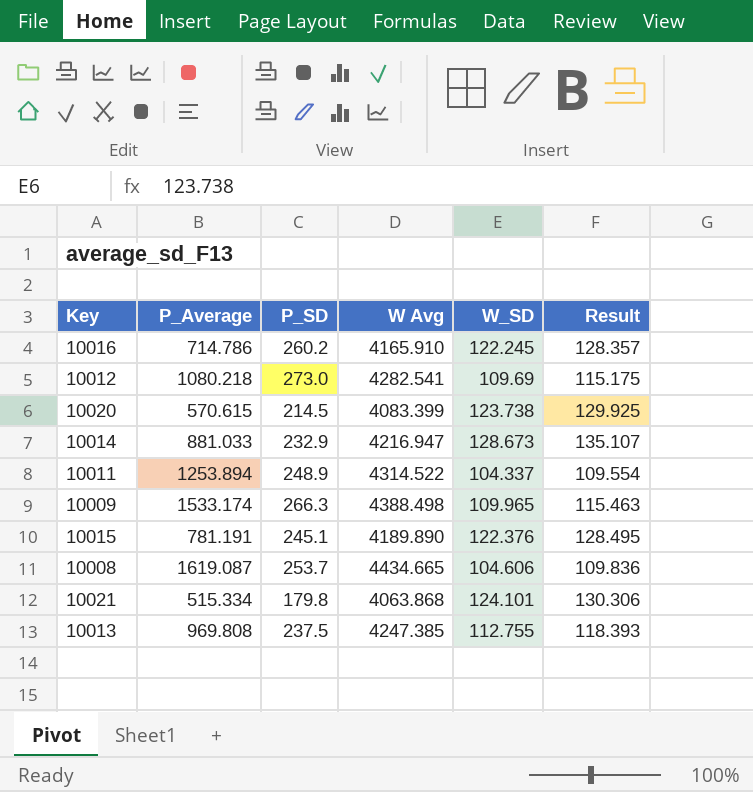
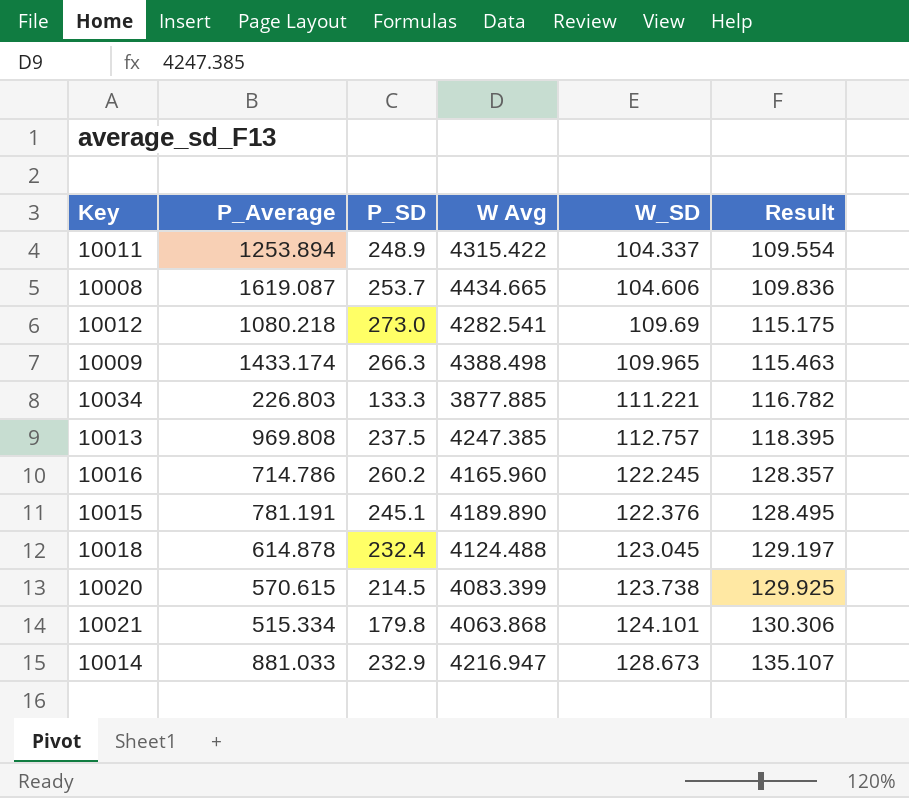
row order: none -> W_SD ascending
10011 | W Avg: 4314.522 -> 4315.422
10009 | P_Average: 1533.174 -> 1433.174
row 10034: none -> 226.803 | 133.3 | 3877.885 | 111.221 | 116.782
10013 | W_SD: 112.755 -> 112.757
10013 | Result: 118.393 -> 118.395
10016 | W Avg: 4165.910 -> 4165.960
row 10018: none -> 614.878 | 232.4 | 4124.488 | 123.045 | 129.197

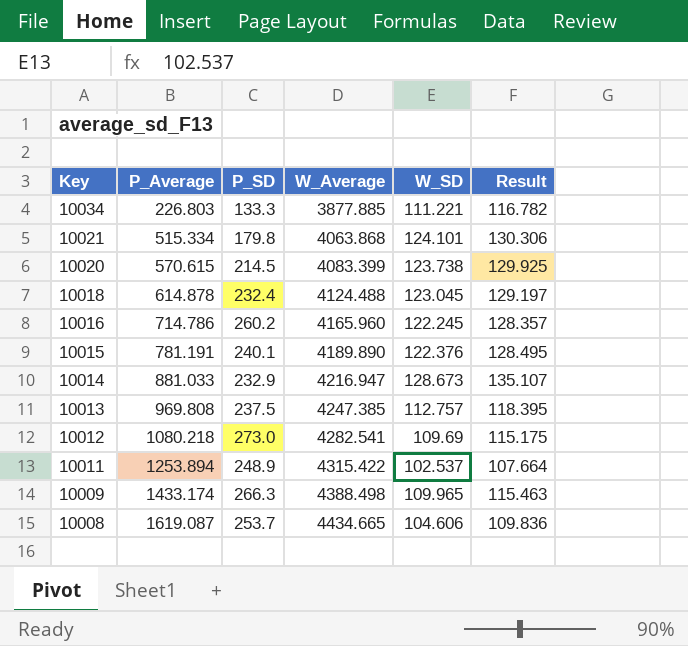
row order: W_SD ascending -> Key descending
column name: W Avg -> W_Average
10015 | P_SD: 245.1 -> 240.1
10011 | W_SD: 104.337 -> 102.537
10011 | Result: 109.554 -> 107.664

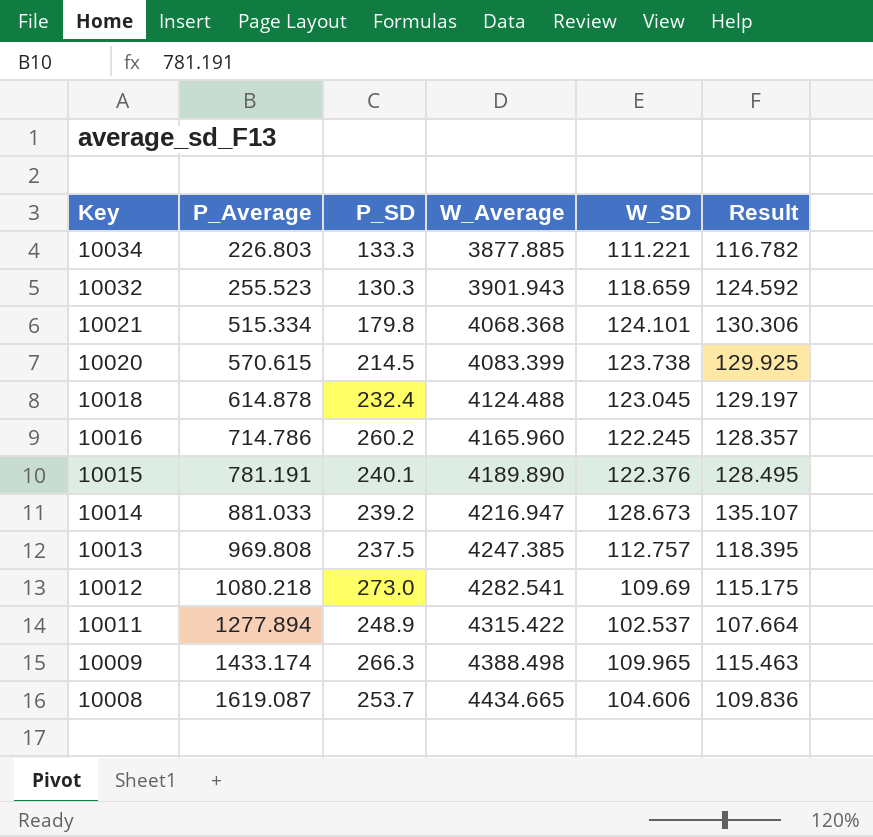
row 10032: none -> 255.523 | 130.3 | 3901.943 | 118.659 | 124.592
10021 | W_Average: 4063.868 -> 4068.368
10014 | P_SD: 232.9 -> 239.2
10011 | P_Average: 1253.894 -> 1277.894

